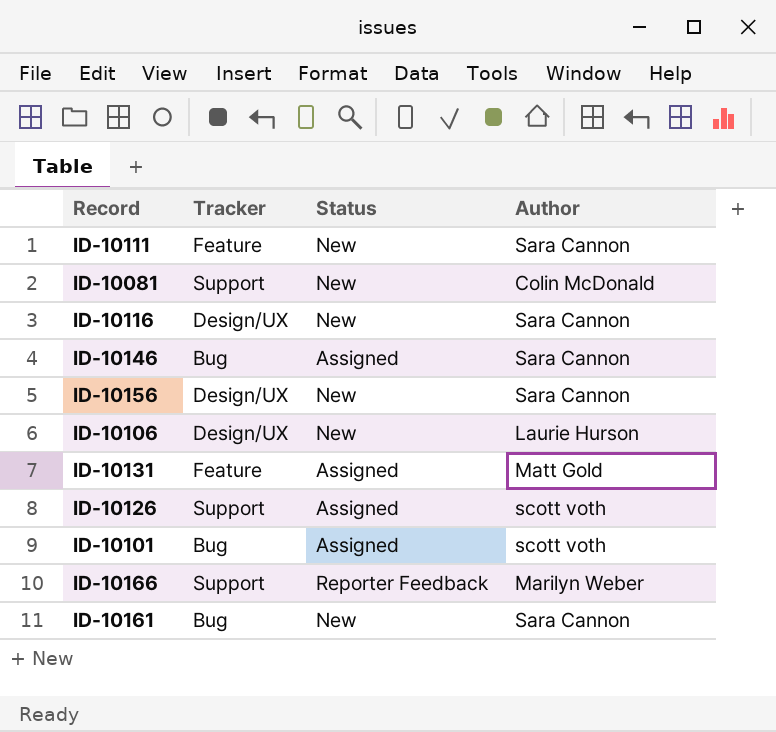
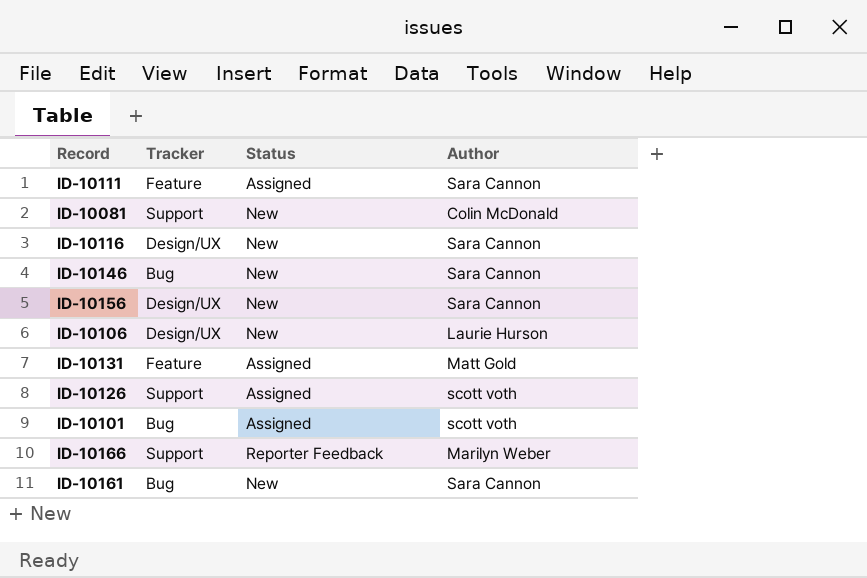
ID-10111 | Status: New -> Assigned
ID-10146 | Status: Assigned -> New

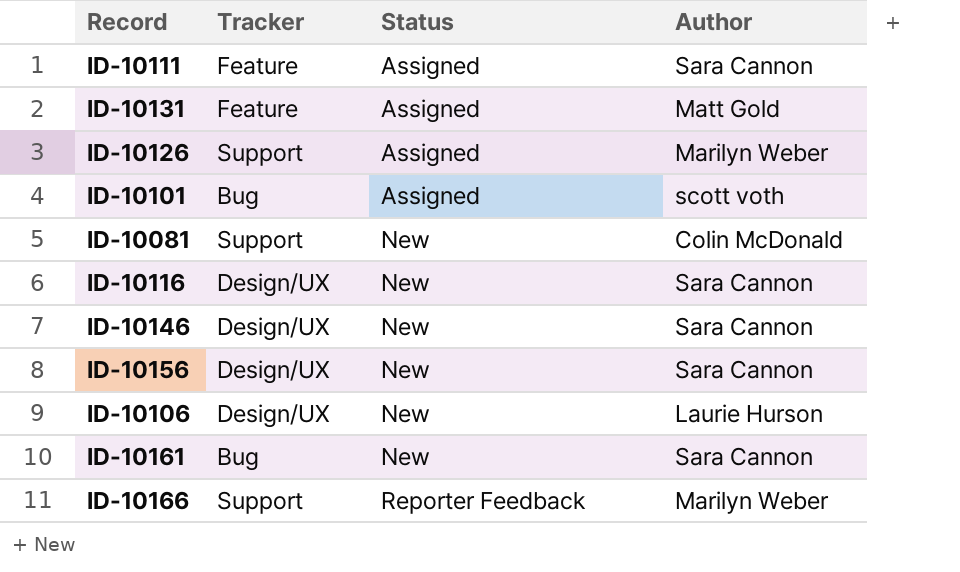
row order: none -> Status ascending
ID-10126 | Author: scott voth -> Marilyn Weber
ID-10146 | Tracker: Bug -> Design/UX

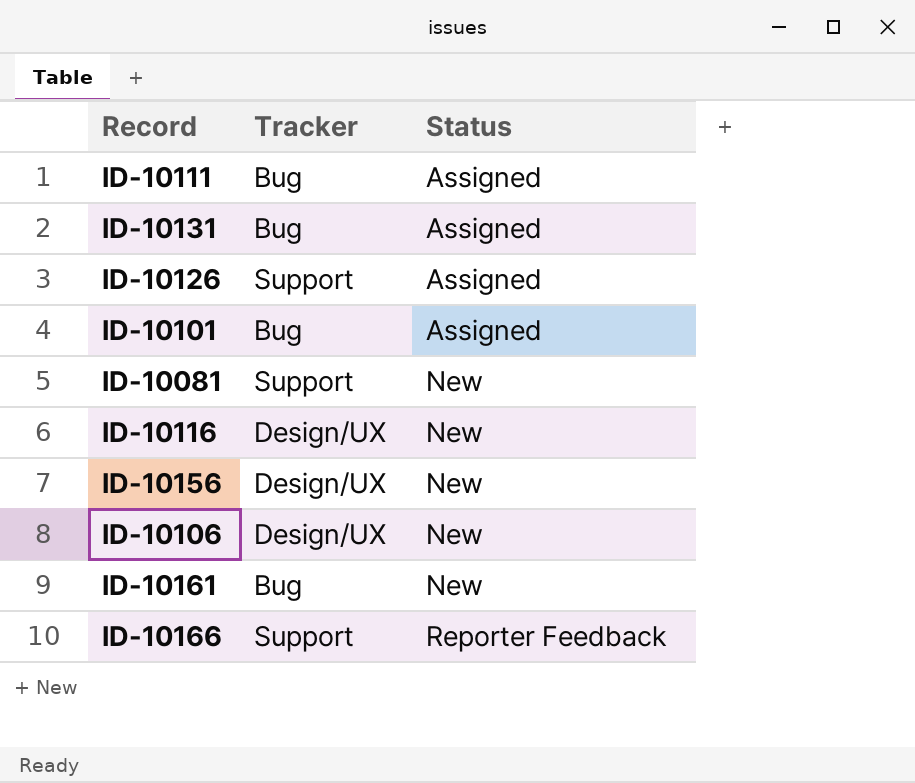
column Author | position: 4 -> none
row ID-10146: Design/UX | New | Sara Cannon -> none
ID-10111 | Tracker: Feature -> Bug
ID-10131 | Tracker: Feature -> Bug

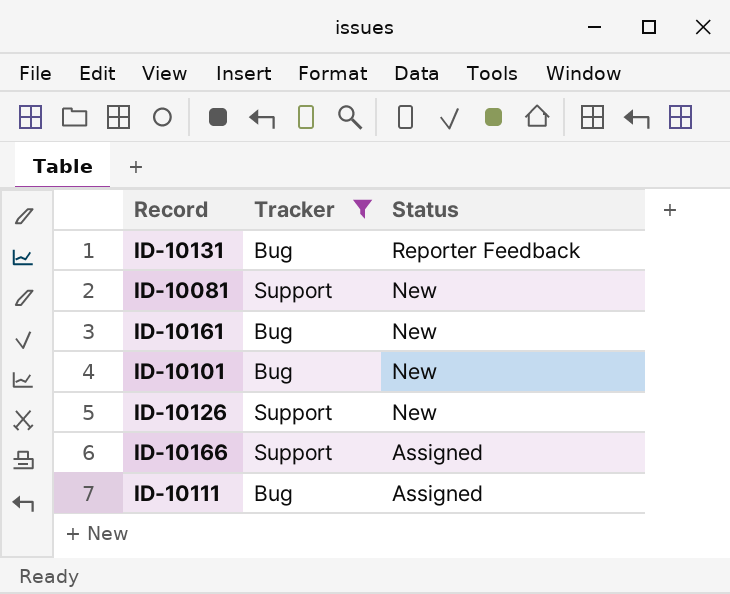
filter: none -> Tracker != Design/UX
row order: Status ascending -> Status descending
ID-10131 | Status: Assigned -> Reporter Feedback
ID-10101 | Status: Assigned -> New
ID-10126 | Status: Assigned -> New
ID-10166 | Status: Reporter Feedback -> Assigned

